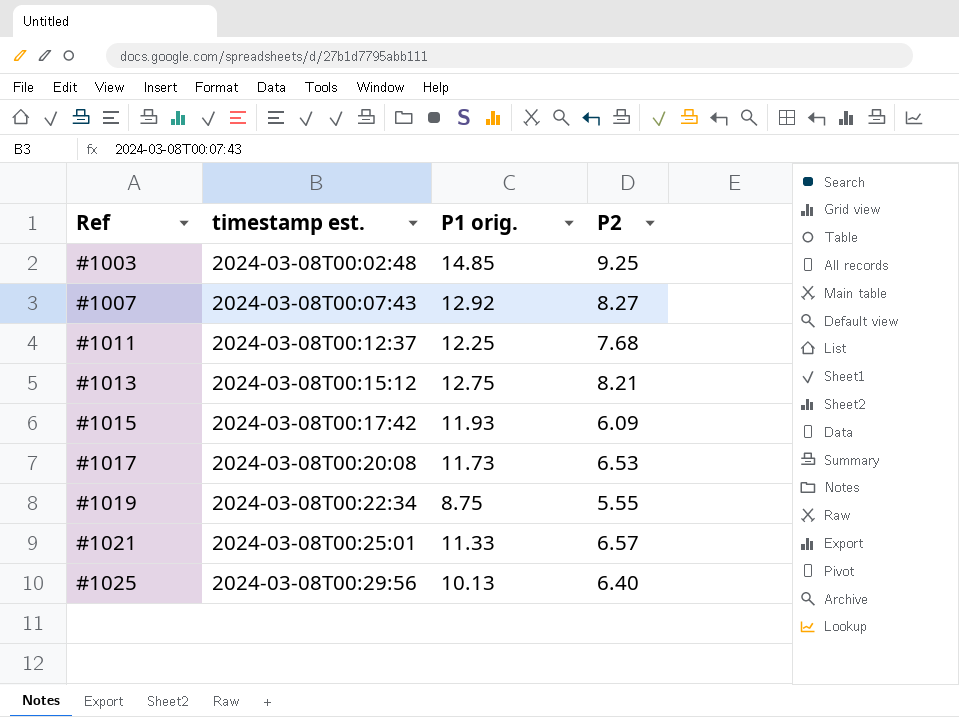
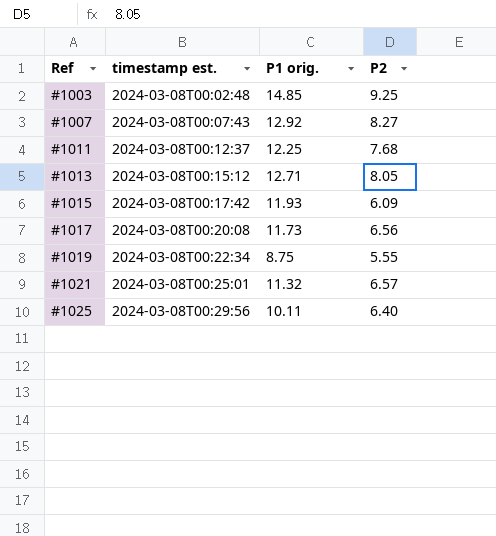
#1013 | P1 orig.: 12.75 -> 12.71
#1013 | P2: 8.21 -> 8.05
#1017 | P2: 6.53 -> 6.56
#1021 | P1 orig.: 11.33 -> 11.32
#1025 | P1 orig.: 10.13 -> 10.11

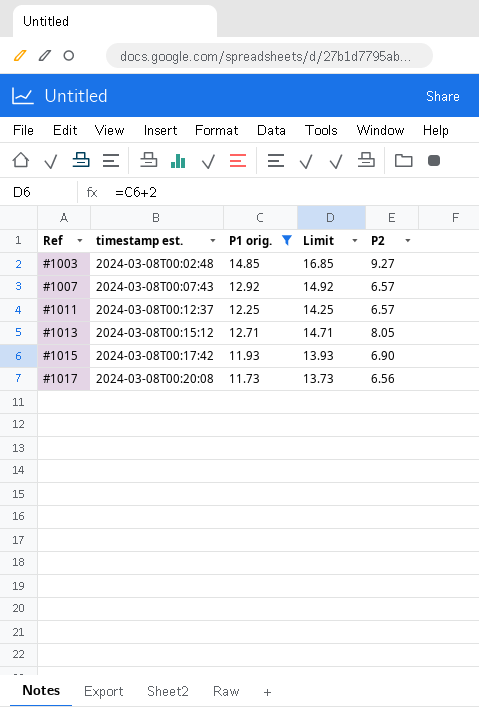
filter: none -> P1 orig. >= 11.73
column Limit | formula: none -> [P1 orig.] + 2
#1003 | P2: 9.25 -> 9.27
#1007 | P2: 8.27 -> 6.57
#1011 | P2: 7.68 -> 6.57
#1015 | P2: 6.09 -> 6.90

